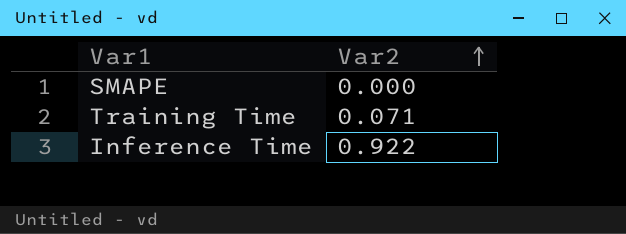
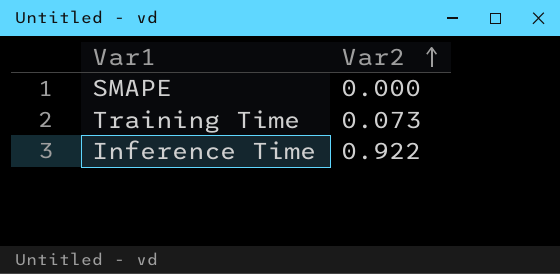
Training Time | Var2: 0.071 -> 0.073

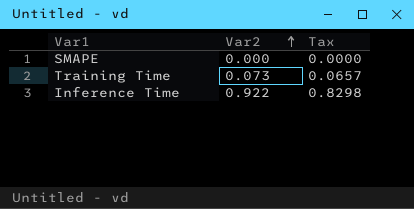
column Tax | formula: none -> [Var2] * 0.9

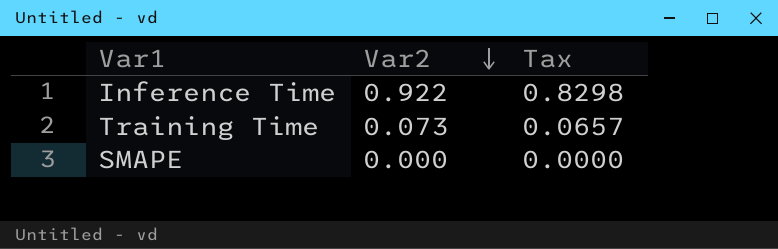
row order: Var2 ascending -> Var2 descending

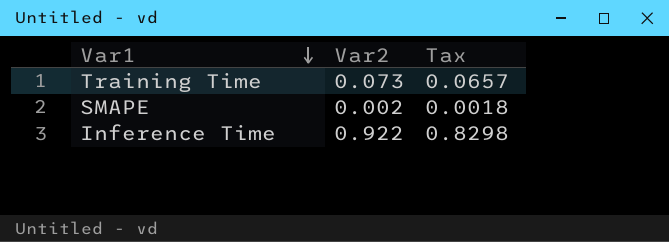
row order: Var2 descending -> Var1 descending
SMAPE | Var2: 0.000 -> 0.002
SMAPE | Tax: 0.0000 -> 0.0018

